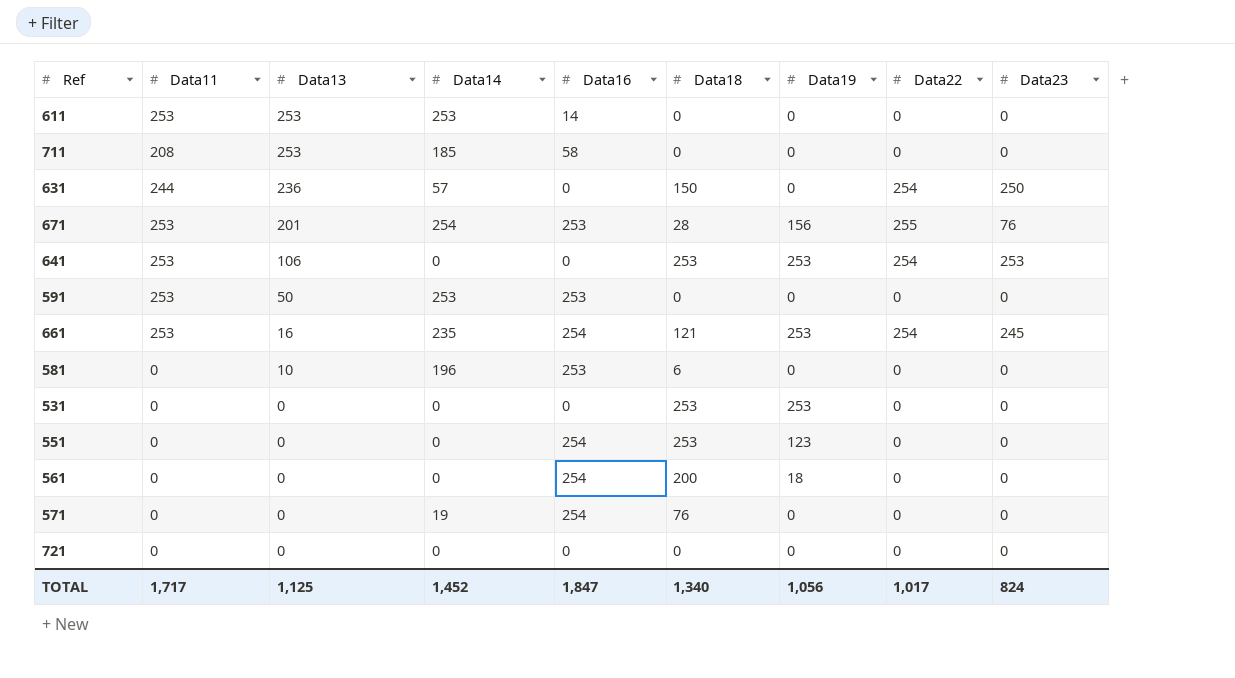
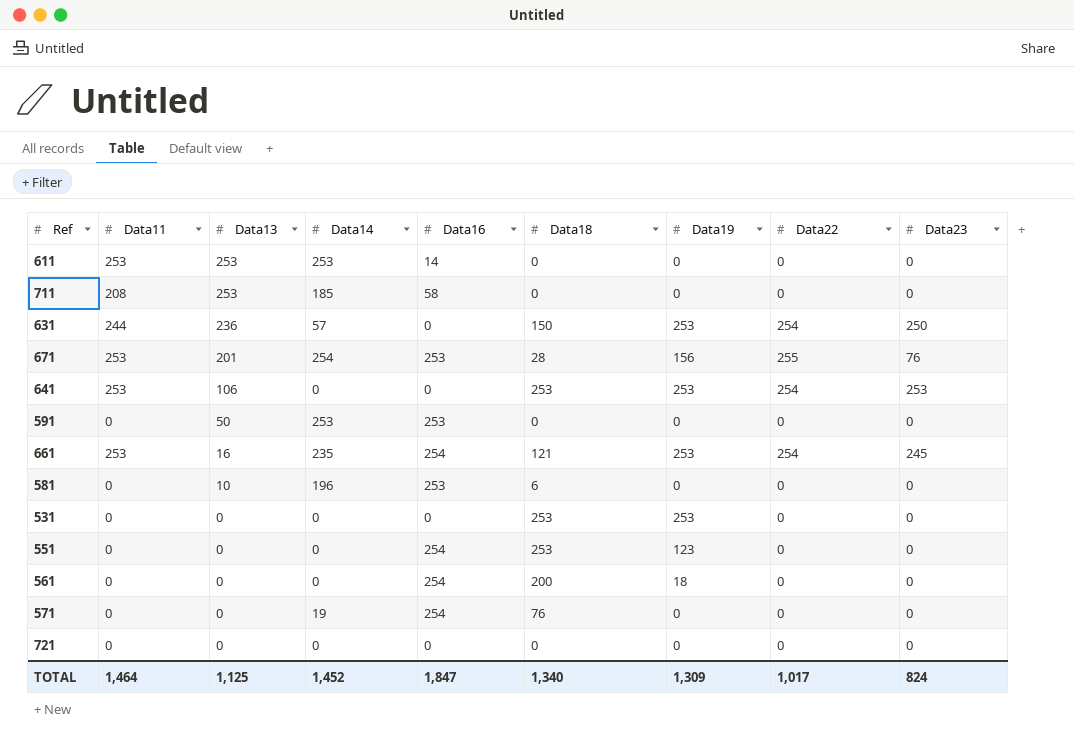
631 | Data19: 0 -> 253
591 | Data11: 253 -> 0
TOTAL | Data11: 1,717 -> 1,464
TOTAL | Data19: 1,056 -> 1,309

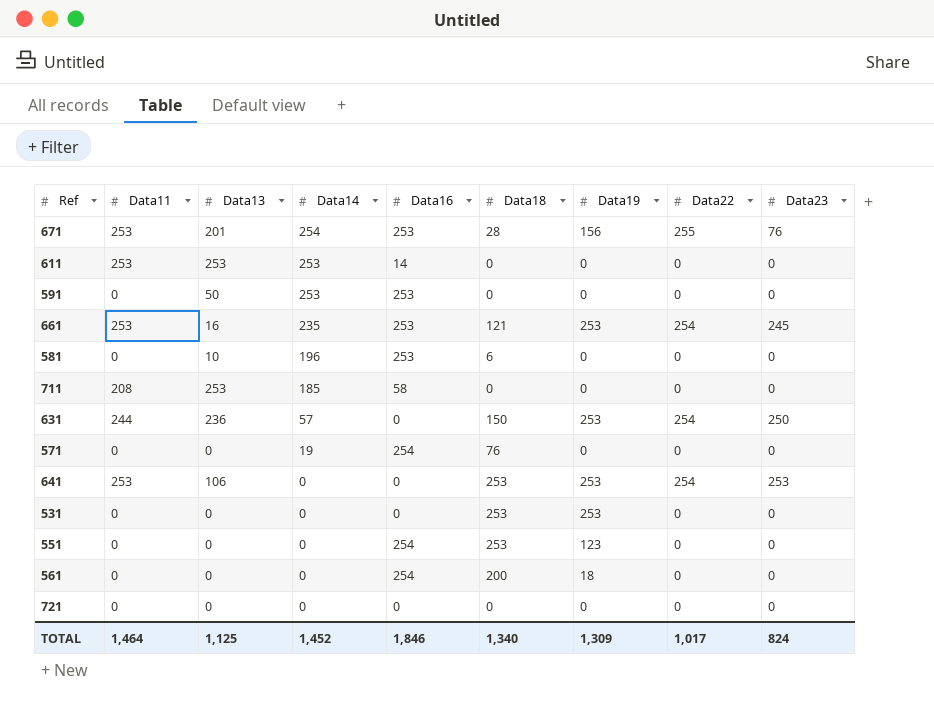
row order: Data13 descending -> Data14 descending
661 | Data16: 254 -> 253
TOTAL | Data16: 1,847 -> 1,846

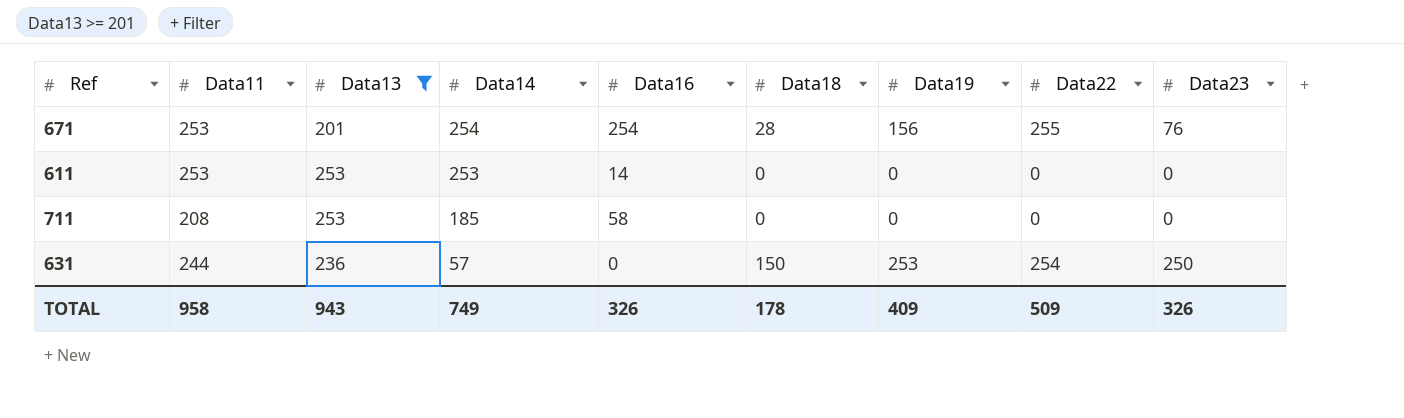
filter: none -> Data13 >= 201
671 | Data16: 253 -> 254
TOTAL | Data11: 1,464 -> 958
TOTAL | Data13: 1,125 -> 943
TOTAL | Data14: 1,452 -> 749
TOTAL | Data16: 1,846 -> 326
TOTAL | Data18: 1,340 -> 178
TOTAL | Data19: 1,309 -> 409
TOTAL | Data22: 1,017 -> 509
TOTAL | Data23: 824 -> 326

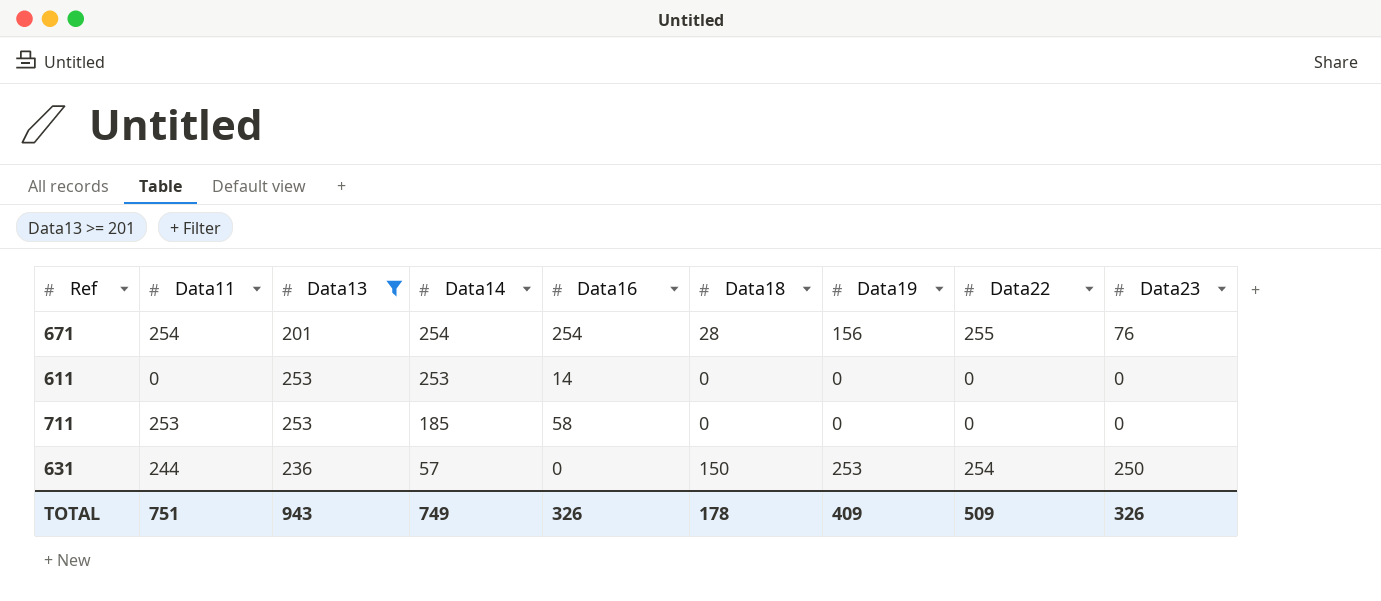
671 | Data11: 253 -> 254
611 | Data11: 253 -> 0
711 | Data11: 208 -> 253
TOTAL | Data11: 958 -> 751

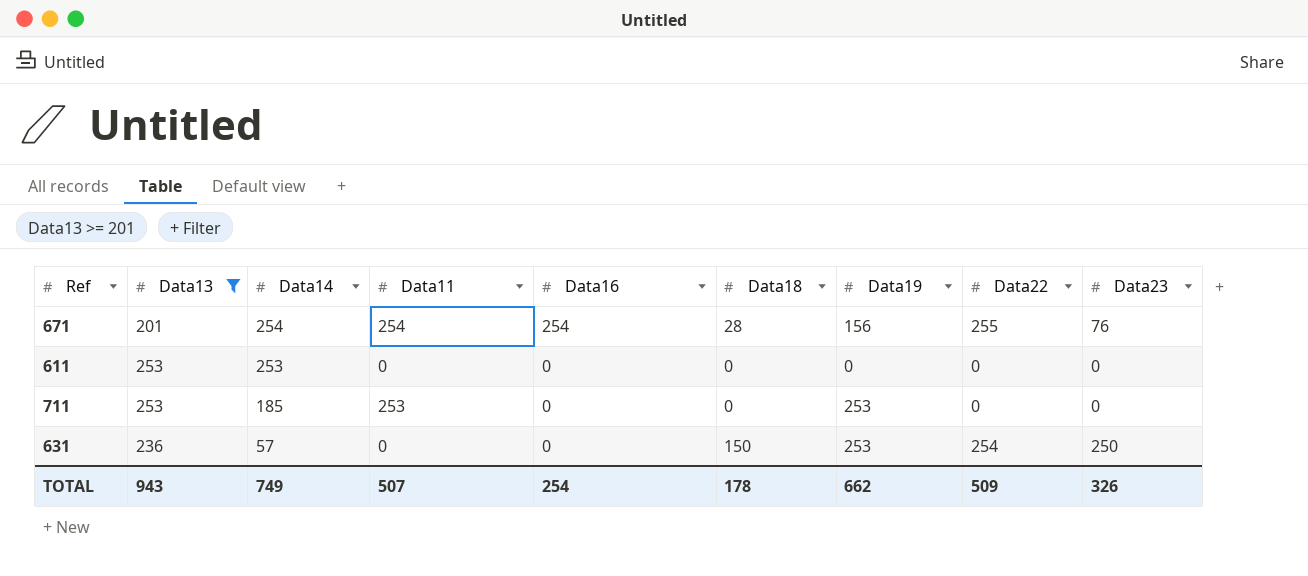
column Data11 | position: 2 -> 4
611 | Data16: 14 -> 0
711 | Data16: 58 -> 0
711 | Data19: 0 -> 253
631 | Data11: 244 -> 0
TOTAL | Data11: 751 -> 507
TOTAL | Data16: 326 -> 254
TOTAL | Data19: 409 -> 662

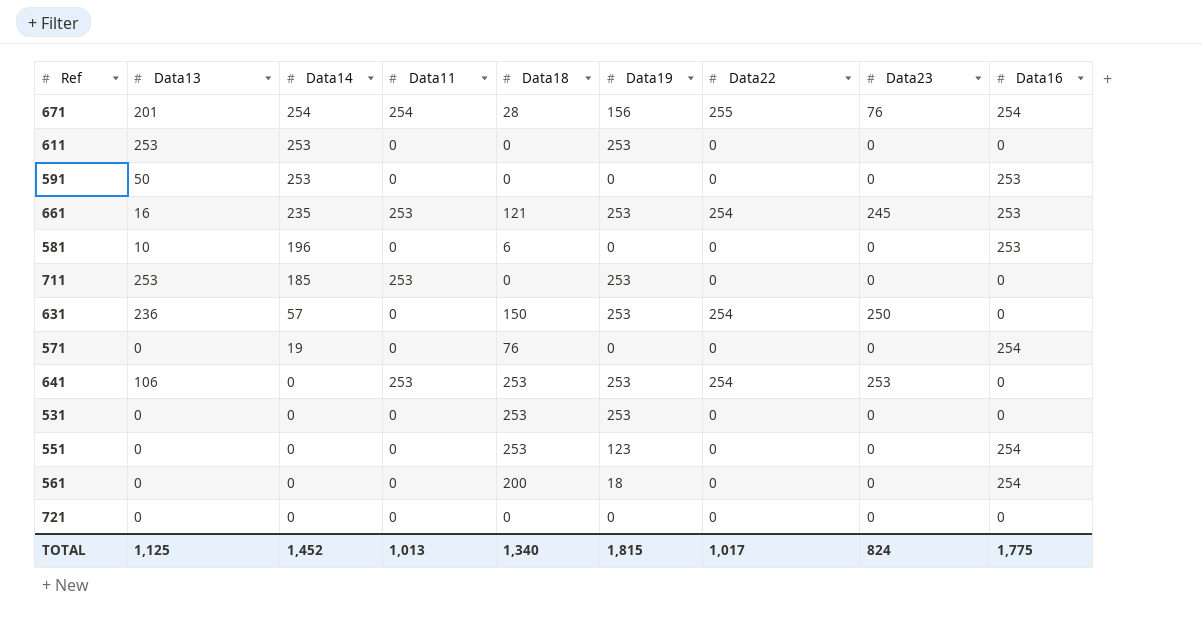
filter: Data13 >= 201 -> none
column Data16 | position: 5 -> 9
611 | Data19: 0 -> 253
TOTAL | Data13: 943 -> 1,125
TOTAL | Data14: 749 -> 1,452
TOTAL | Data11: 507 -> 1,013
TOTAL | Data18: 178 -> 1,340
TOTAL | Data19: 662 -> 1,815
TOTAL | Data22: 509 -> 1,017
TOTAL | Data23: 326 -> 824
TOTAL | Data16: 254 -> 1,775

